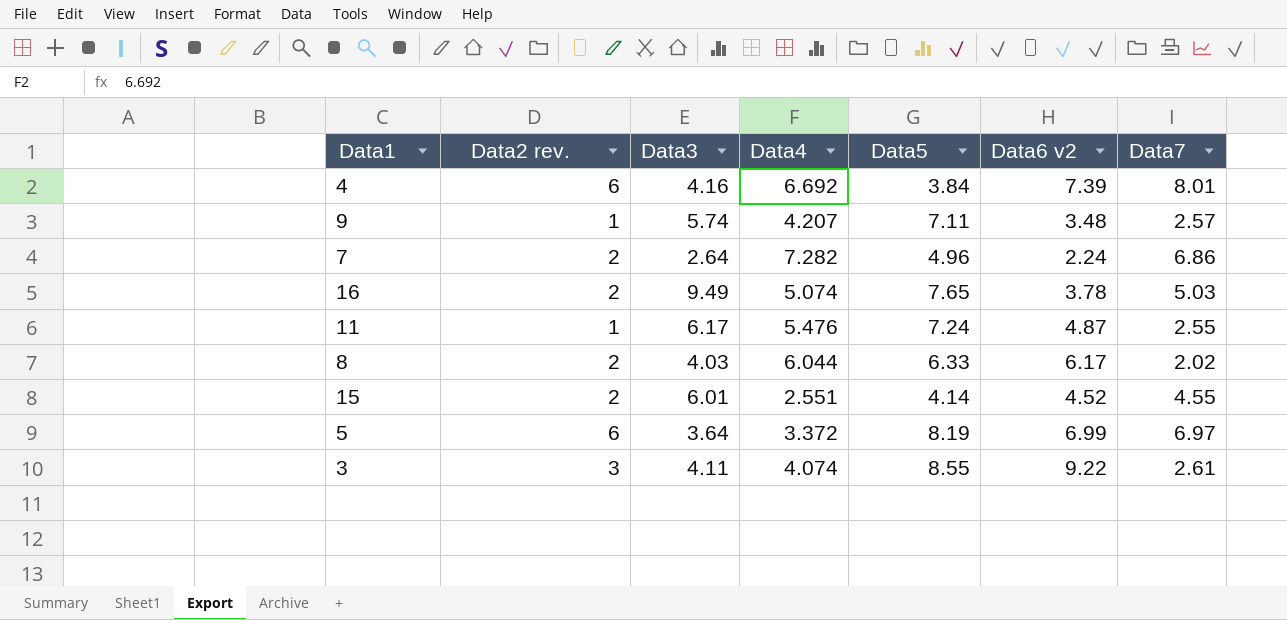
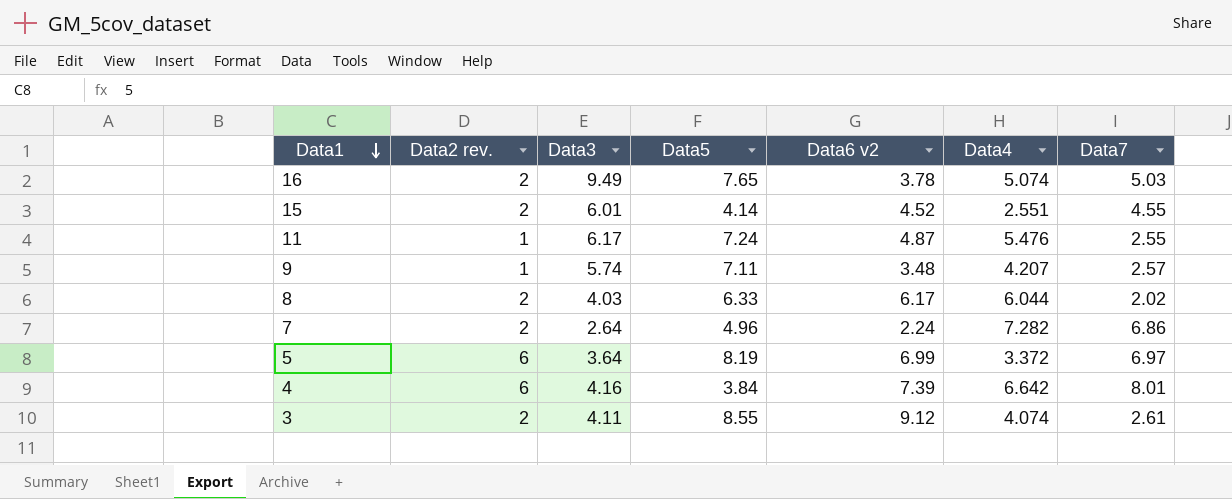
row order: none -> Data1 descending
column Data4 | position: 4 -> 6
4 | Data4: 6.692 -> 6.642
3 | Data2 rev.: 3 -> 2
3 | Data6 v2: 9.22 -> 9.12

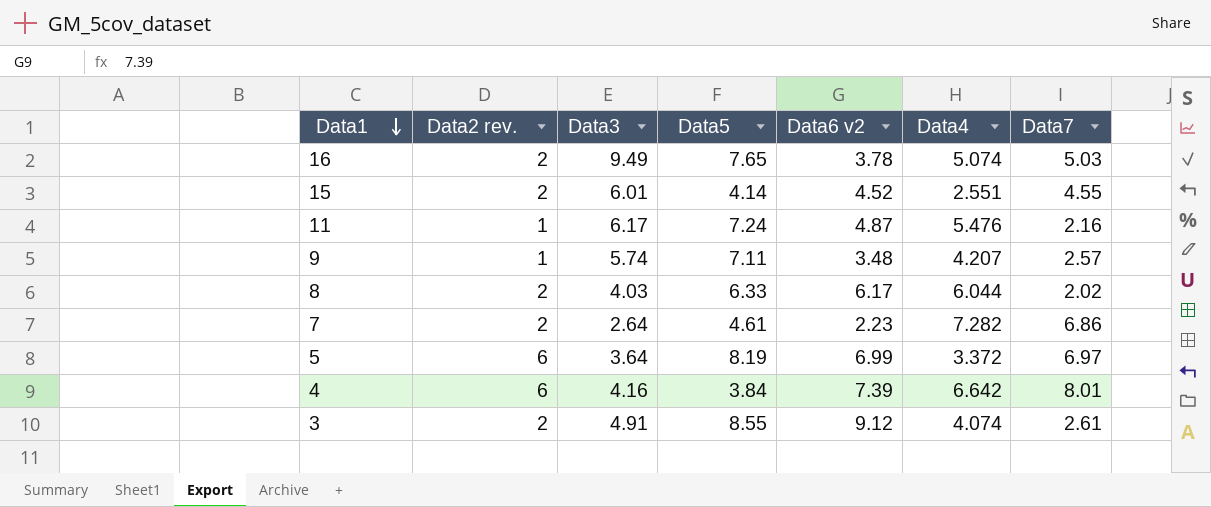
11 | Data7: 2.55 -> 2.16
7 | Data5: 4.96 -> 4.61
7 | Data6 v2: 2.24 -> 2.23
3 | Data3: 4.11 -> 4.91

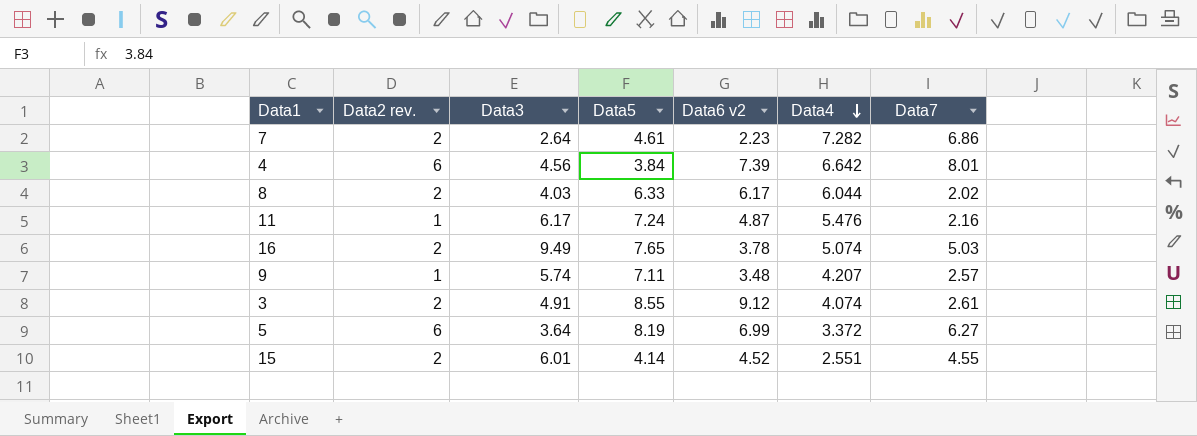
row order: Data1 descending -> Data4 descending
4 | Data3: 4.16 -> 4.56
5 | Data7: 6.97 -> 6.27

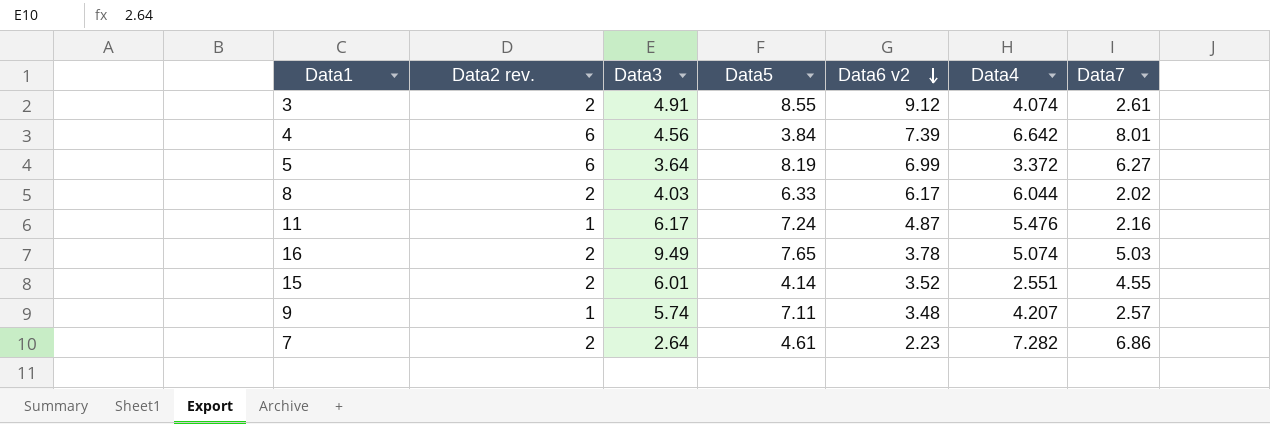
row order: Data4 descending -> Data6 v2 descending
15 | Data6 v2: 4.52 -> 3.52

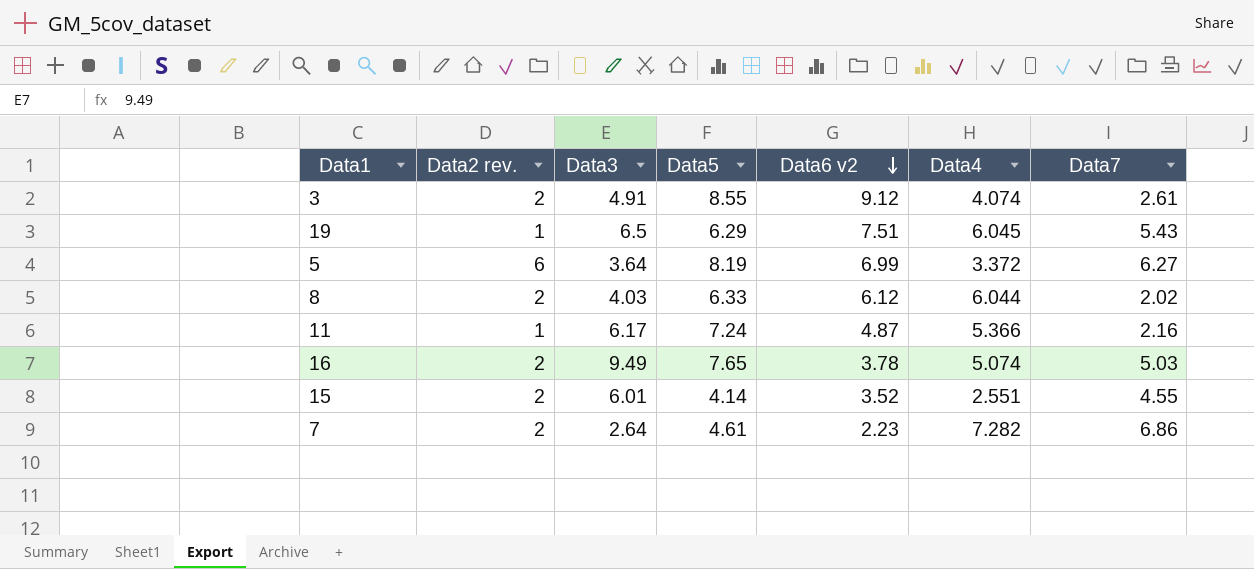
row 4: 6 | 4.56 | 3.84 | 7.39 | 6.642 | 8.01 -> none
row 9: 1 | 5.74 | 7.11 | 3.48 | 4.207 | 2.57 -> none
row 19: none -> 1 | 6.5 | 6.29 | 7.51 | 6.045 | 5.43
8 | Data6 v2: 6.17 -> 6.12
11 | Data4: 5.476 -> 5.366

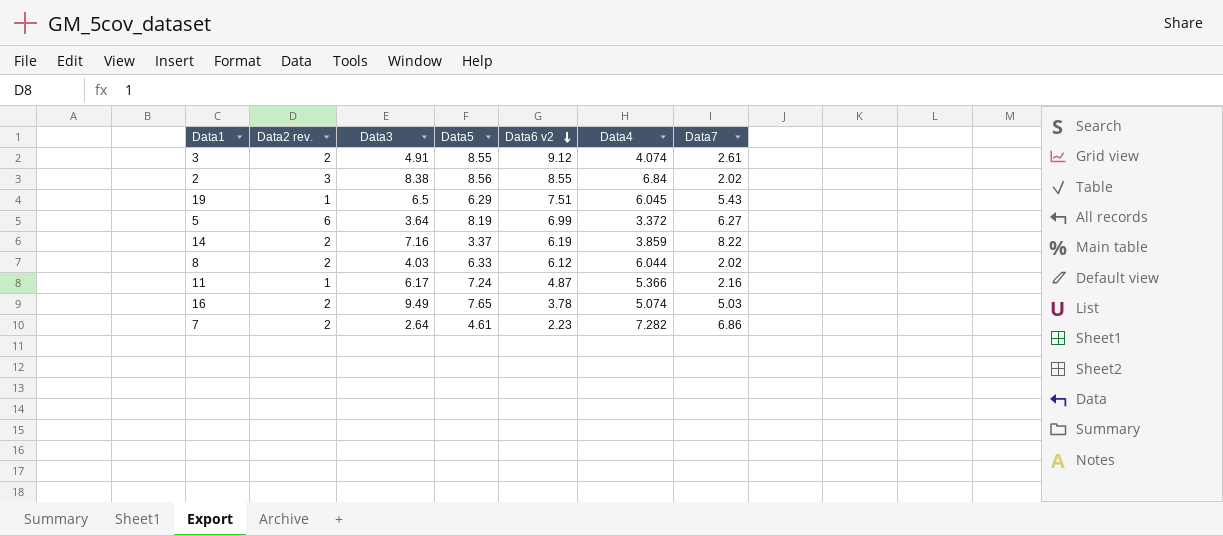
row 15: 2 | 6.01 | 4.14 | 3.52 | 2.551 | 4.55 -> none
row 2: none -> 3 | 8.38 | 8.56 | 8.55 | 6.84 | 2.02
row 14: none -> 2 | 7.16 | 3.37 | 6.19 | 3.859 | 8.22

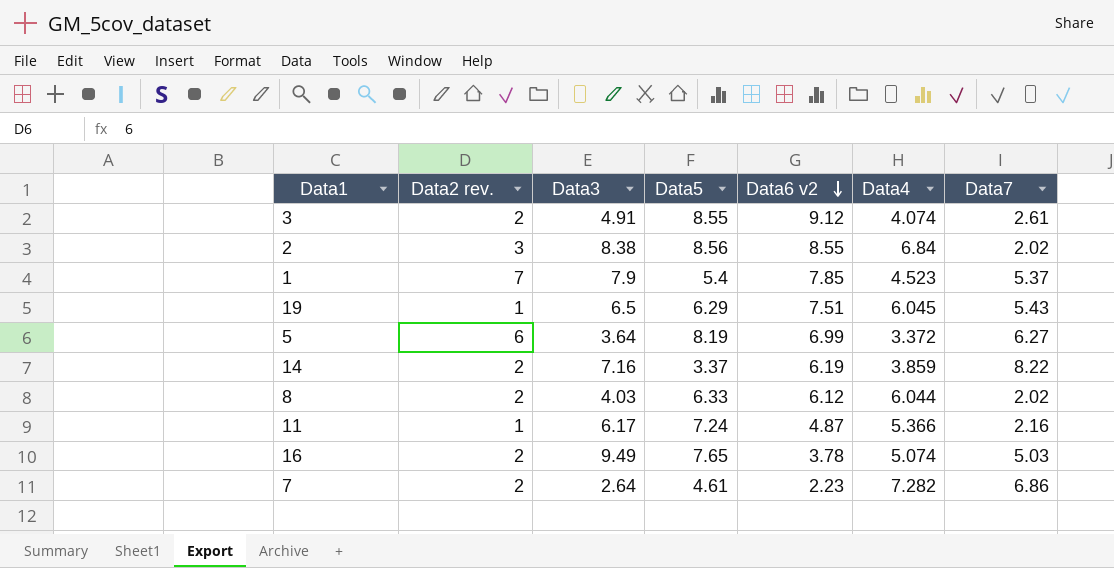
row 1: none -> 7 | 7.9 | 5.4 | 7.85 | 4.523 | 5.37

